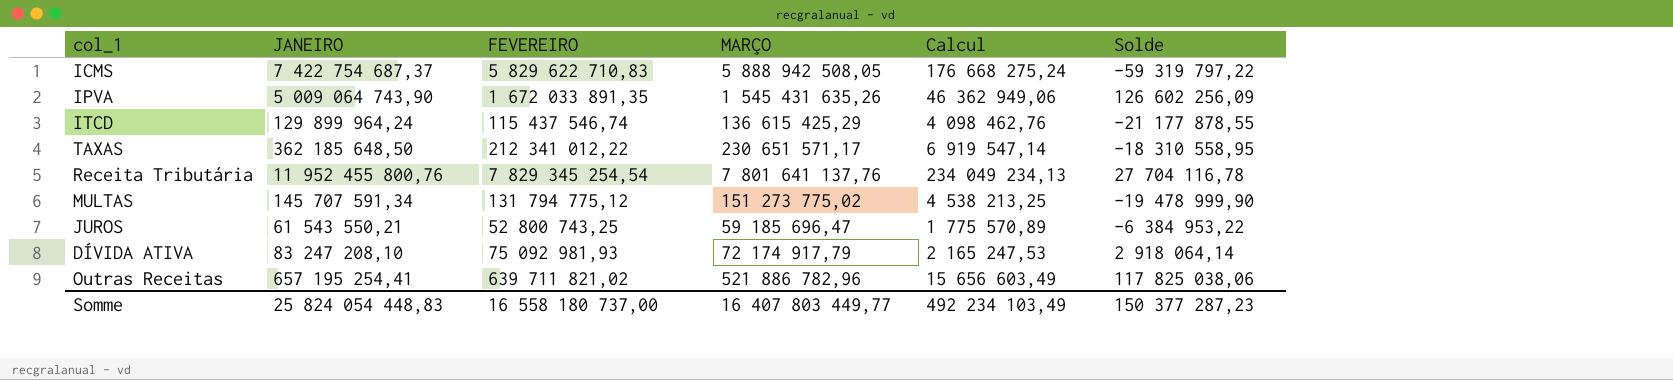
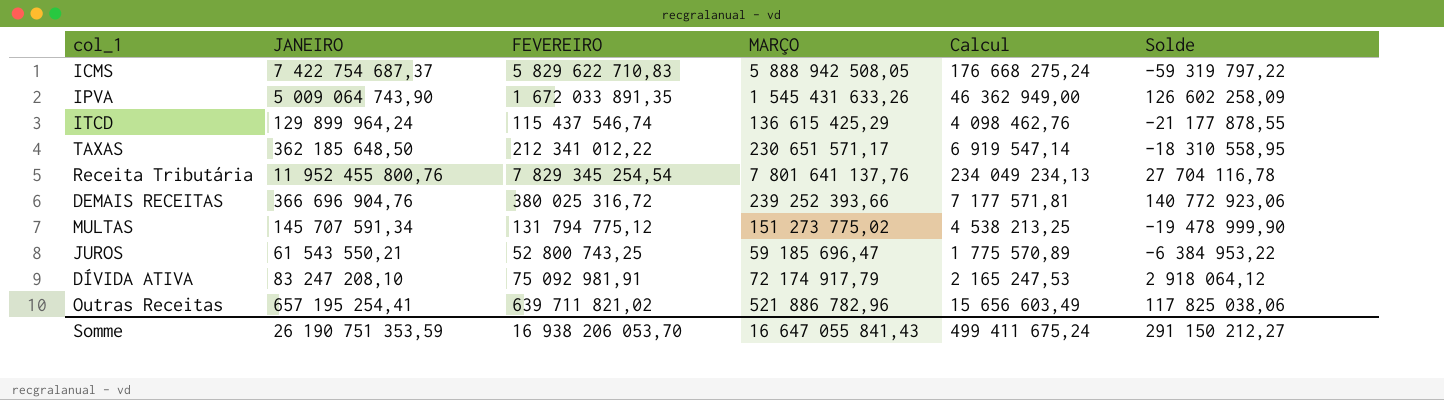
IPVA | MARÇO: 1 545 431 635,26 -> 1 545 431 633,26
IPVA | Calcul: 46 362 949,06 -> 46 362 949,00
IPVA | Solde: 126 602 256,09 -> 126 602 258,09
row DEMAIS RECEITAS: none -> 366 696 904,76 | 380 025 316,72 | 239 252 393,66 | 7 177 571,81 | 140 772 923,06
DÍVIDA ATIVA | FEVEREIRO: 75 092 981,93 -> 75 092 981,91
DÍVIDA ATIVA | Solde: 2 918 064,14 -> 2 918 064,12
Somme | JANEIRO: 25 824 054 448,83 -> 26 190 751 353,59
Somme | FEVEREIRO: 16 558 180 737,00 -> 16 938 206 053,70
Somme | MARÇO: 16 407 803 449,77 -> 16 647 055 841,43
Somme | Calcul: 492 234 103,49 -> 499 411 675,24
Somme | Solde: 150 377 287,23 -> 291 150 212,27

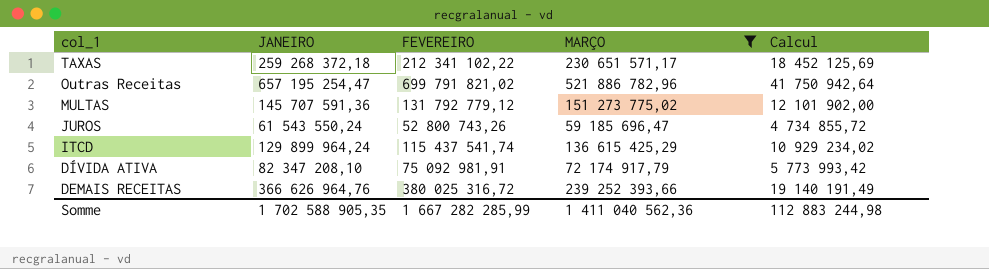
filter: none -> MARÇO <= 521 886 782,96
row order: none -> col_1 descending
column Solde | formula: [FEVEREIRO] - [MARÇO] -> none
column Calcul | formula: [MARÇO] * 0,03 -> [MARÇO] * 0,08
TAXAS | JANEIRO: 362 185 648,50 -> 259 268 372,18
TAXAS | FEVEREIRO: 212 341 012,22 -> 212 341 102,22
Outras Receitas | JANEIRO: 657 195 254,41 -> 657 195 254,47
Outras Receitas | FEVEREIRO: 639 711 821,02 -> 699 791 821,02
MULTAS | JANEIRO: 145 707 591,34 -> 145 707 591,36
MULTAS | FEVEREIRO: 131 794 775,12 -> 131 792 779,12
JUROS | JANEIRO: 61 543 550,21 -> 61 543 550,24
JUROS | FEVEREIRO: 52 800 743,25 -> 52 800 743,26
ITCD | FEVEREIRO: 115 437 546,74 -> 115 437 541,74
DÍVIDA ATIVA | JANEIRO: 83 247 208,10 -> 82 347 208,10
DEMAIS RECEITAS | JANEIRO: 366 696 904,76 -> 366 626 964,76
Somme | JANEIRO: 26 190 751 353,59 -> 1 702 588 905,35
Somme | FEVEREIRO: 16 938 206 053,70 -> 1 667 282 285,99
Somme | MARÇO: 16 647 055 841,43 -> 1 411 040 562,36
Somme | Calcul: 499 411 675,24 -> 112 883 244,98

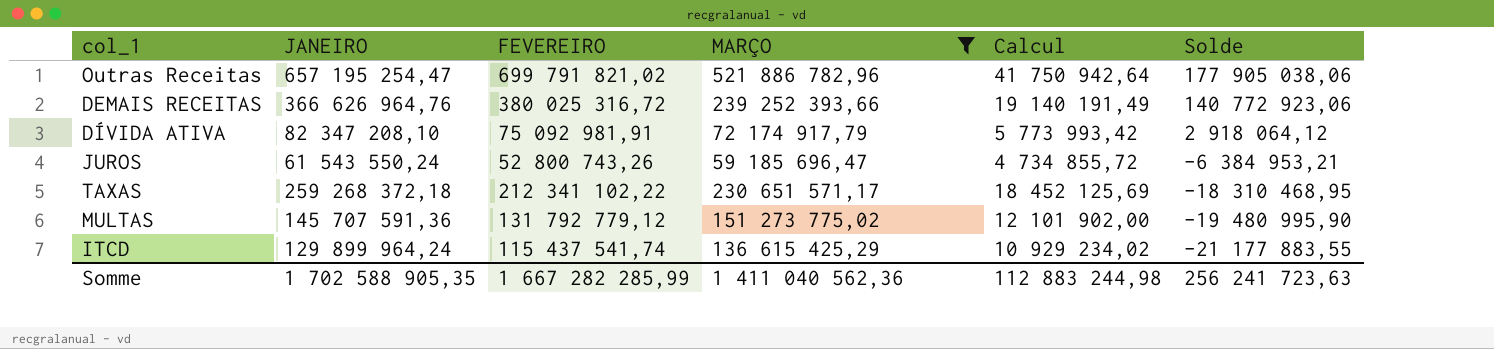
row order: col_1 descending -> Solde descending
column Solde | formula: none -> [FEVEREIRO] - [MARÇO]

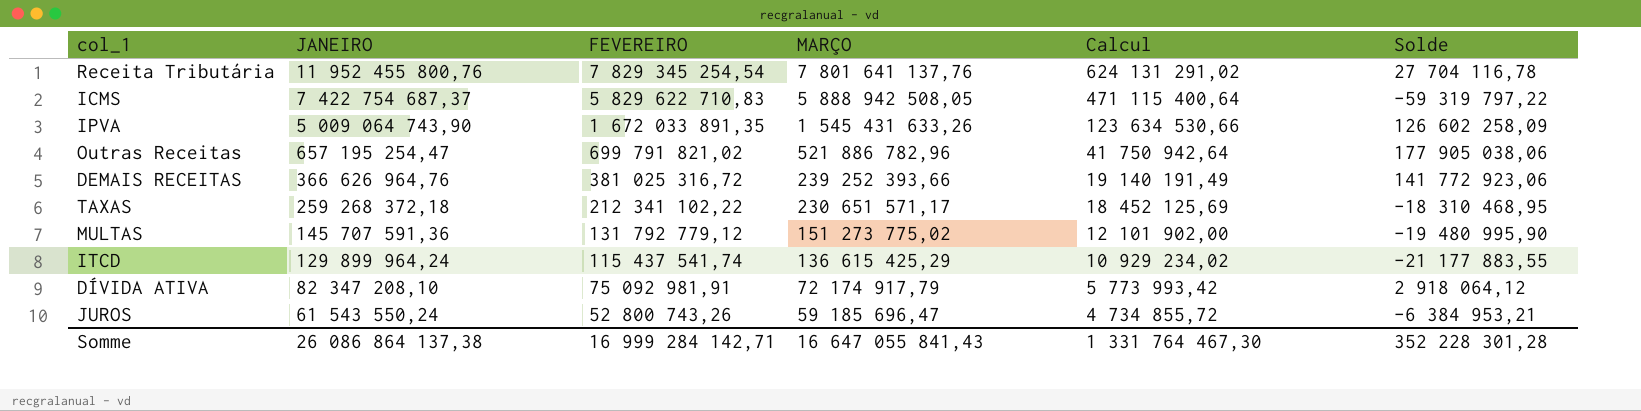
filter: MARÇO <= 521 886 782,96 -> none
row order: Solde descending -> JANEIRO descending
DEMAIS RECEITAS | FEVEREIRO: 380 025 316,72 -> 381 025 316,72
DEMAIS RECEITAS | Solde: 140 772 923,06 -> 141 772 923,06
Somme | JANEIRO: 1 702 588 905,35 -> 26 086 864 137,38
Somme | FEVEREIRO: 1 667 282 285,99 -> 16 999 284 142,71
Somme | MARÇO: 1 411 040 562,36 -> 16 647 055 841,43
Somme | Calcul: 112 883 244,98 -> 1 331 764 467,30
Somme | Solde: 256 241 723,63 -> 352 228 301,28

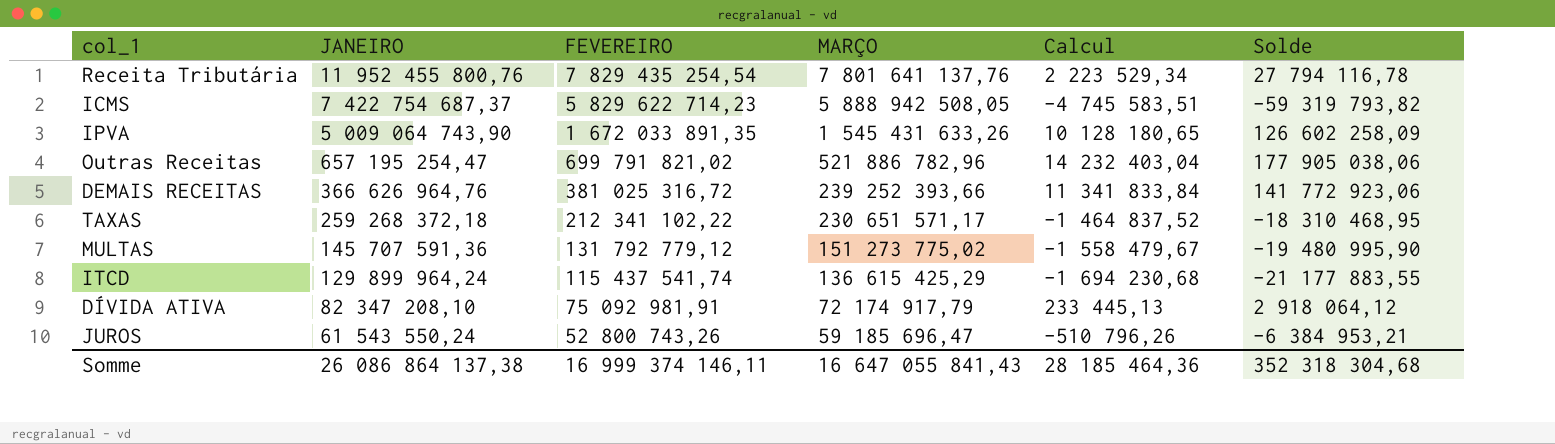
column Calcul | formula: [MARÇO] * 0,08 -> [Solde] * 0,08
Receita Tributária | FEVEREIRO: 7 829 345 254,54 -> 7 829 435 254,54
Receita Tributária | Solde: 27 704 116,78 -> 27 794 116,78
ICMS | FEVEREIRO: 5 829 622 710,83 -> 5 829 622 714,23
ICMS | Solde: -59 319 797,22 -> -59 319 793,82
Somme | FEVEREIRO: 16 999 284 142,71 -> 16 999 374 146,11
Somme | Calcul: 1 331 764 467,30 -> 28 185 464,36
Somme | Solde: 352 228 301,28 -> 352 318 304,68

